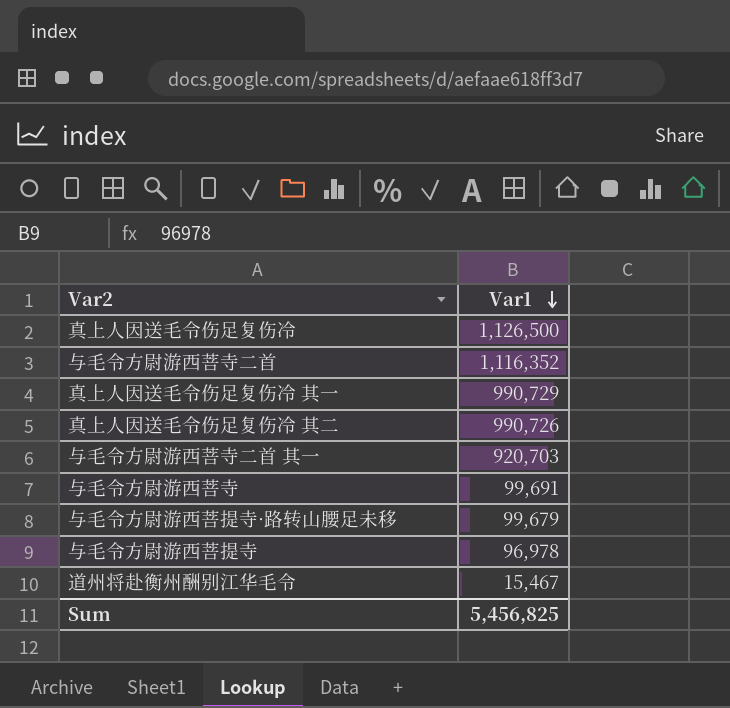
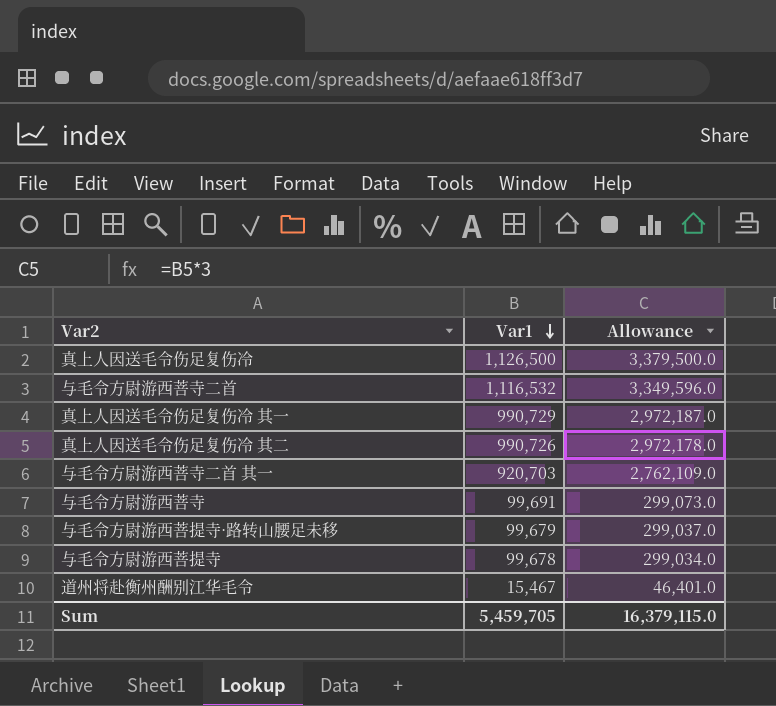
column Allowance | formula: none -> [Var1] * 3
与毛令方尉游西菩寺二首 | Var1: 1,116,352 -> 1,116,532
与毛令方尉游西菩提寺 | Var1: 96,978 -> 99,678
Sum | Var1: 5,456,825 -> 5,459,705

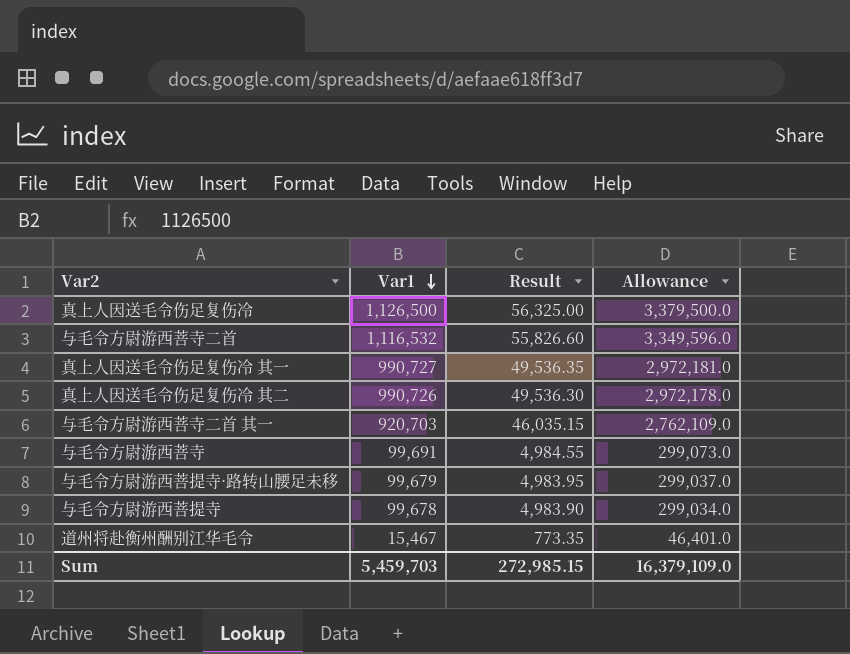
column Result | formula: none -> [Var1] * 0.05
真上人因送毛令伤足复伤冷 其一 | Var1: 990,729 -> 990,727
真上人因送毛令伤足复伤冷 其一 | Allowance: 2,972,187.0 -> 2,972,181.0
Sum | Var1: 5,459,705 -> 5,459,703
Sum | Allowance: 16,379,115.0 -> 16,379,109.0

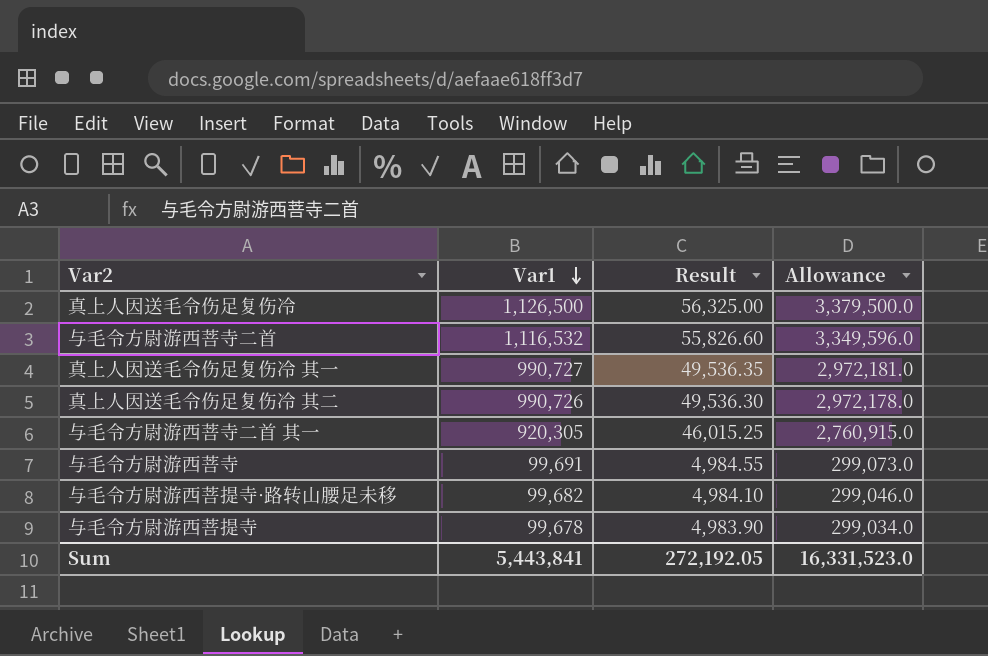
row 道州将赴衡州酬别江华毛令: 15,467 | 773.35 | 46,401.0 -> none
与毛令方尉游西菩寺二首 其一 | Var1: 920,703 -> 920,305
与毛令方尉游西菩寺二首 其一 | Result: 46,035.15 -> 46,015.25
与毛令方尉游西菩寺二首 其一 | Allowance: 2,762,109.0 -> 2,760,915.0
与毛令方尉游西菩提寺·路转山腰足未移 | Var1: 99,679 -> 99,682
与毛令方尉游西菩提寺·路转山腰足未移 | Result: 4,983.95 -> 4,984.10
与毛令方尉游西菩提寺·路转山腰足未移 | Allowance: 299,037.0 -> 299,046.0
Sum | Var1: 5,459,703 -> 5,443,841
Sum | Result: 272,985.15 -> 272,192.05
Sum | Allowance: 16,379,109.0 -> 16,331,523.0

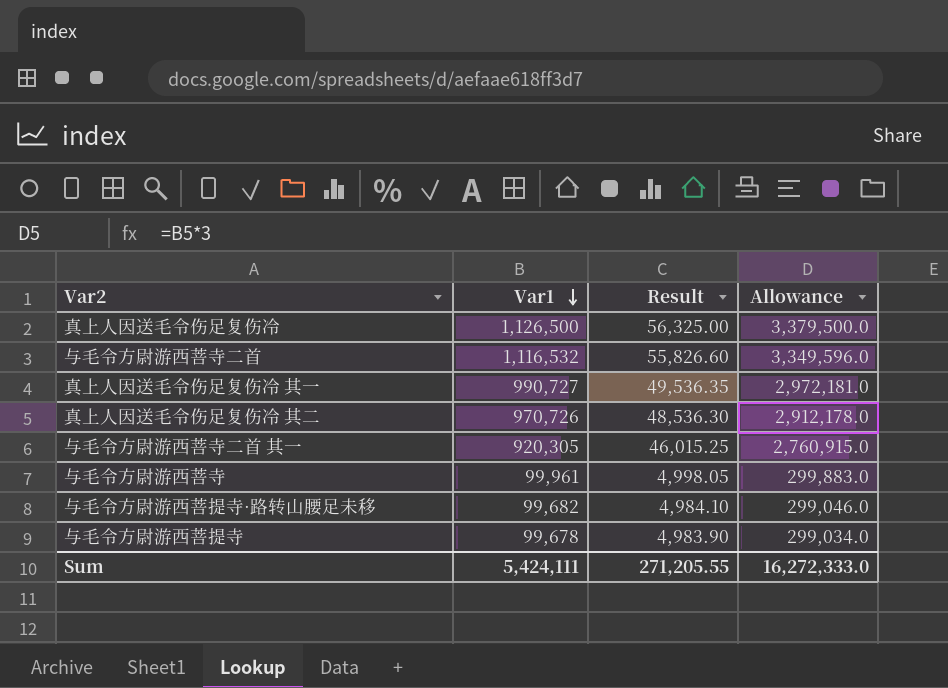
真上人因送毛令伤足复伤冷 其二 | Var1: 990,726 -> 970,726
真上人因送毛令伤足复伤冷 其二 | Result: 49,536.30 -> 48,536.30
真上人因送毛令伤足复伤冷 其二 | Allowance: 2,972,178.0 -> 2,912,178.0
与毛令方尉游西菩寺 | Var1: 99,691 -> 99,961
与毛令方尉游西菩寺 | Result: 4,984.55 -> 4,998.05
与毛令方尉游西菩寺 | Allowance: 299,073.0 -> 299,883.0
Sum | Var1: 5,443,841 -> 5,424,111
Sum | Result: 272,192.05 -> 271,205.55
Sum | Allowance: 16,331,523.0 -> 16,272,333.0

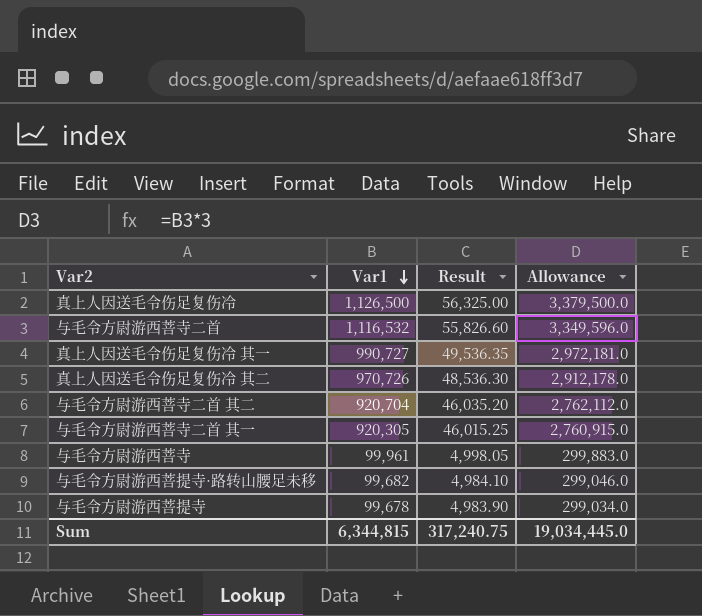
row 与毛令方尉游西菩寺二首 其二: none -> 920,704 | 46,035.20 | 2,762,112.0
Sum | Var1: 5,424,111 -> 6,344,815
Sum | Result: 271,205.55 -> 317,240.75
Sum | Allowance: 16,272,333.0 -> 19,034,445.0

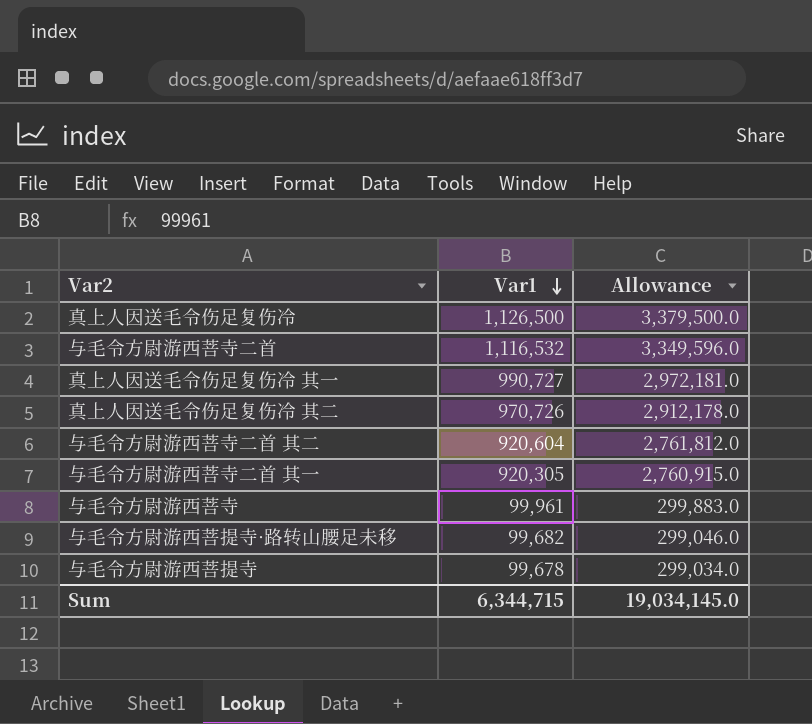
column Result | formula: [Var1] * 0.05 -> none
与毛令方尉游西菩寺二首 其二 | Var1: 920,704 -> 920,604
与毛令方尉游西菩寺二首 其二 | Allowance: 2,762,112.0 -> 2,761,812.0
Sum | Var1: 6,344,815 -> 6,344,715
Sum | Allowance: 19,034,445.0 -> 19,034,145.0

